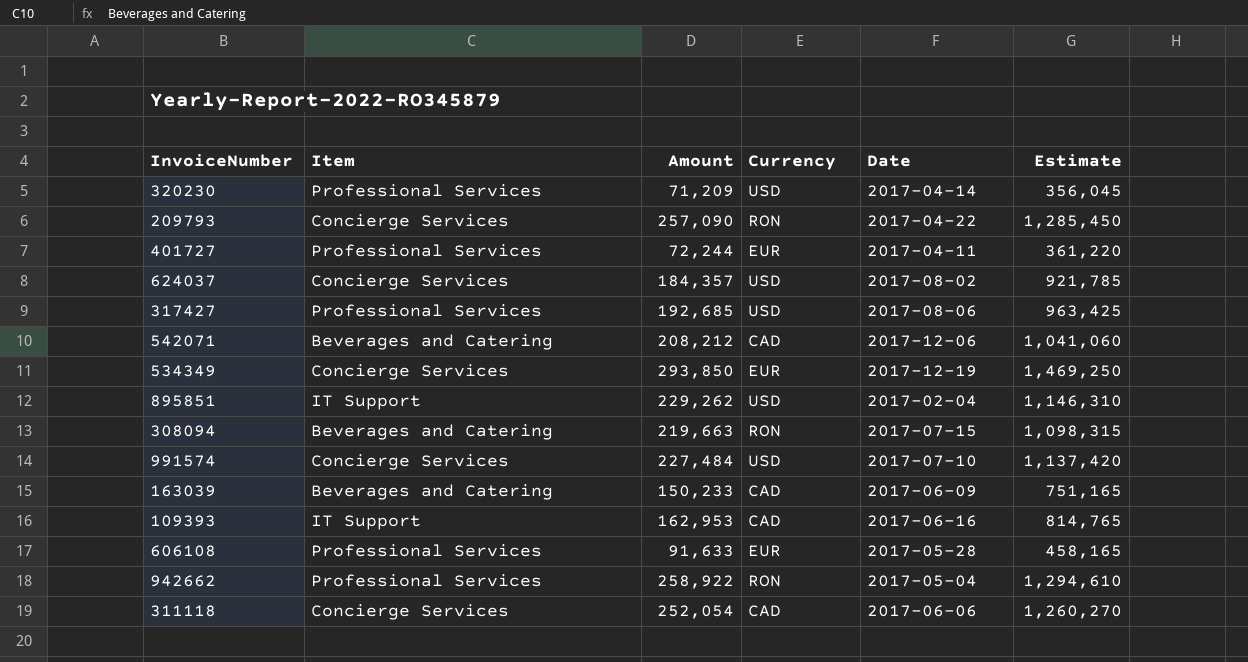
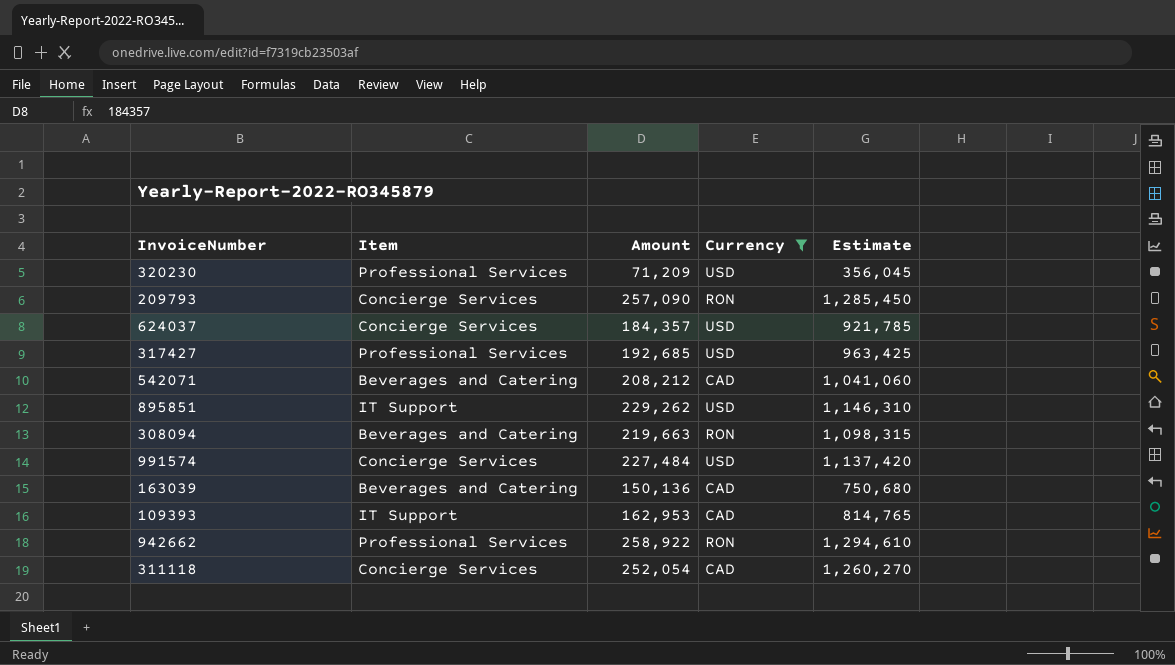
filter: none -> Currency != EUR
column Date | position: 5 -> none
163039 | Amount: 150,233 -> 150,136
163039 | Estimate: 751,165 -> 750,680

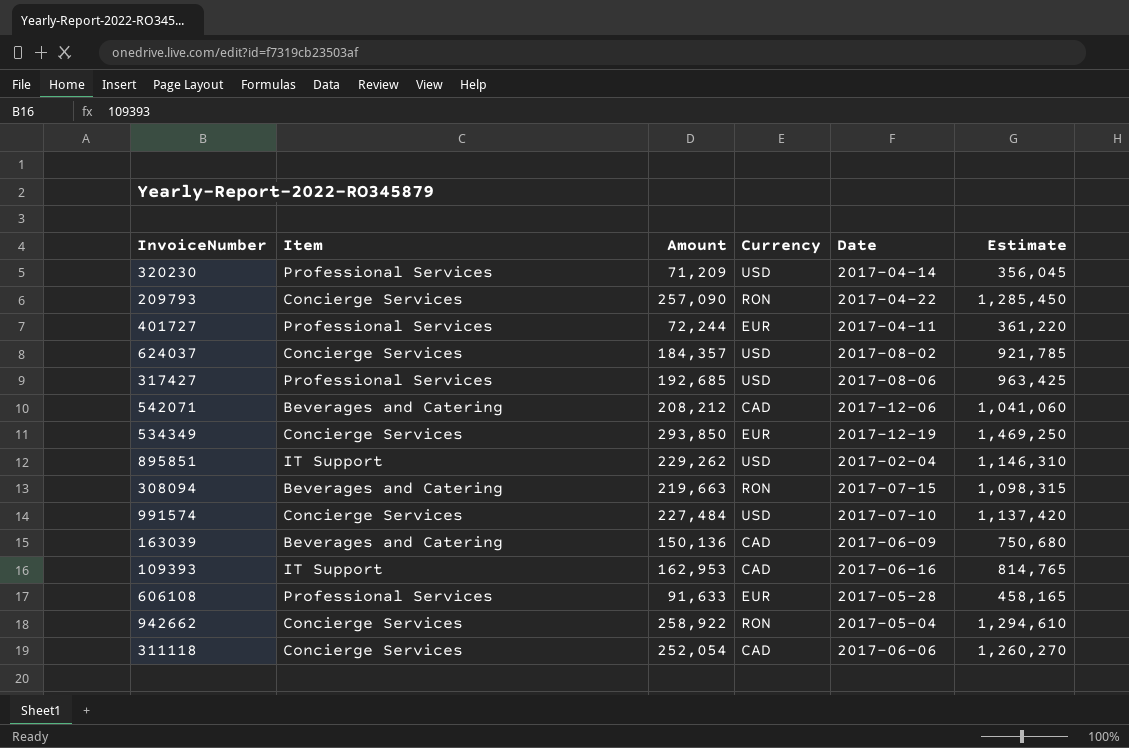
filter: Currency != EUR -> none
column Date | position: none -> 5
942662 | Item: Professional Services -> Concierge Services

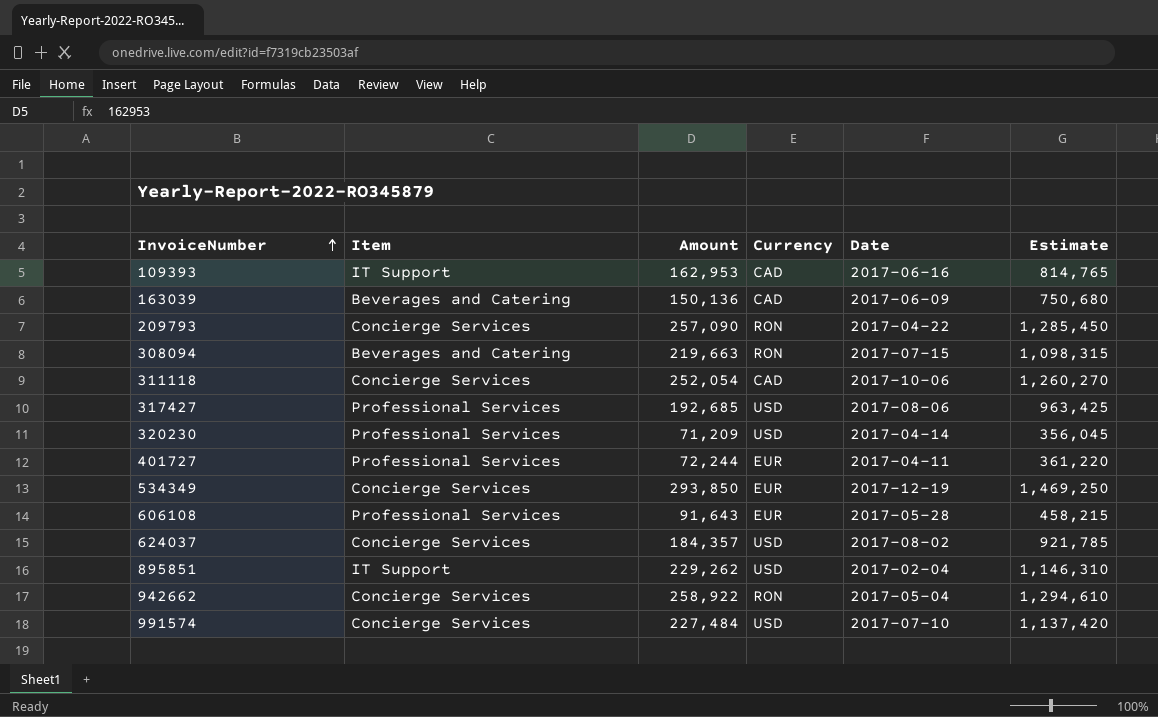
row order: none -> InvoiceNumber ascending
row 542071: Beverages and Catering | 208,212 | CAD | 2017-12-06 | 1,041,060 -> none
311118 | Date: 2017-06-06 -> 2017-10-06
606108 | Amount: 91,633 -> 91,643
606108 | Estimate: 458,165 -> 458,215

